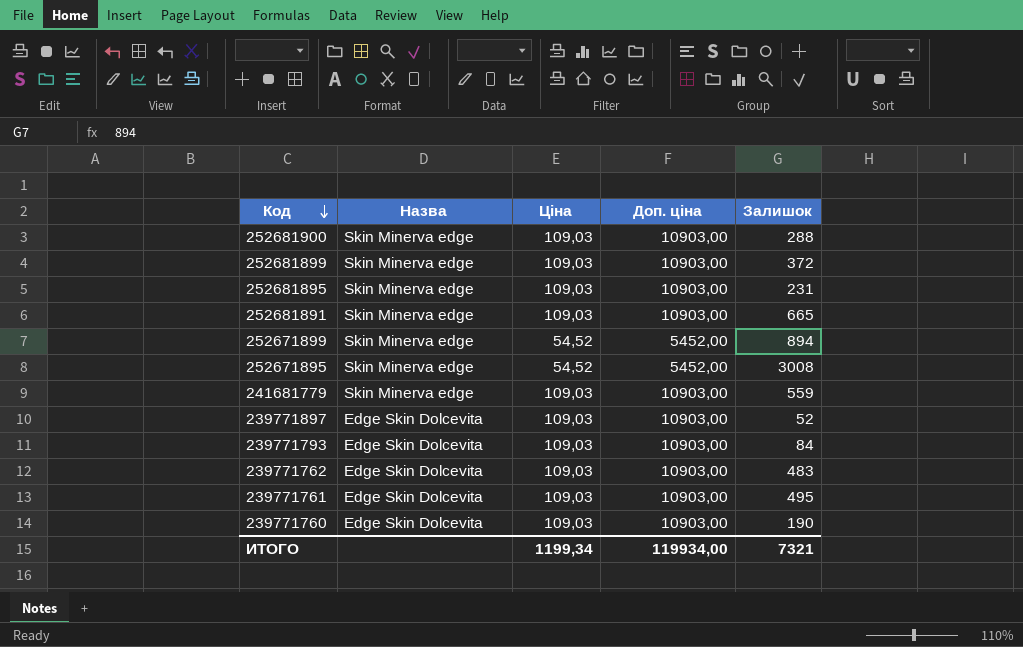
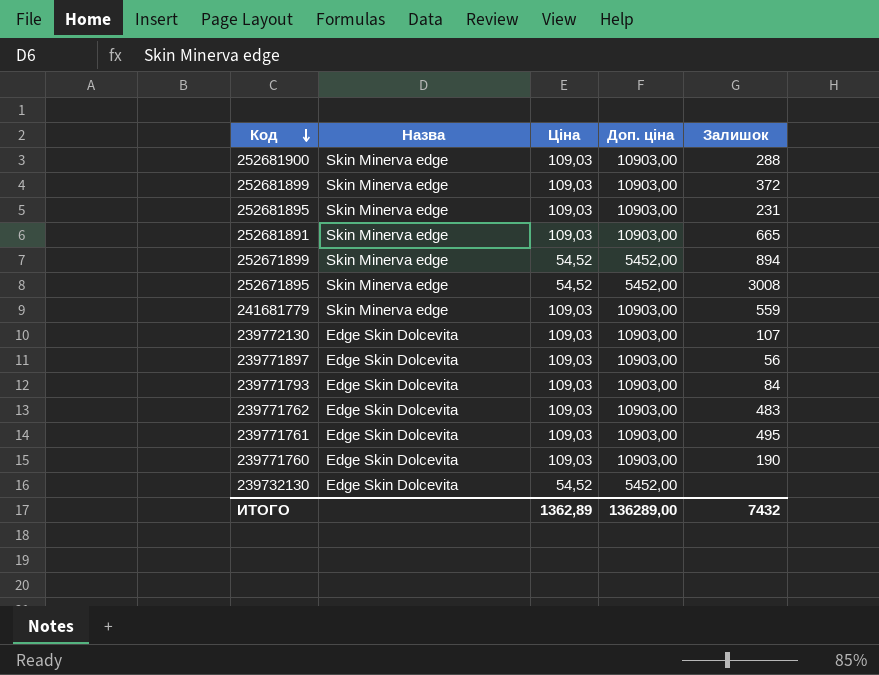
row 239772130: none -> Edge Skin Dolcevita | 109,03 | 10903,00 | 107
239771897 | Залишок: 52 -> 56
row 239732130: none -> Edge Skin Dolcevita | 54,52 | 5452,00 | none
ИТОГО | Ціна: 1199,34 -> 1362,89
ИТОГО | Доп. ціна: 119934,00 -> 136289,00
ИТОГО | Залишок: 7321 -> 7432

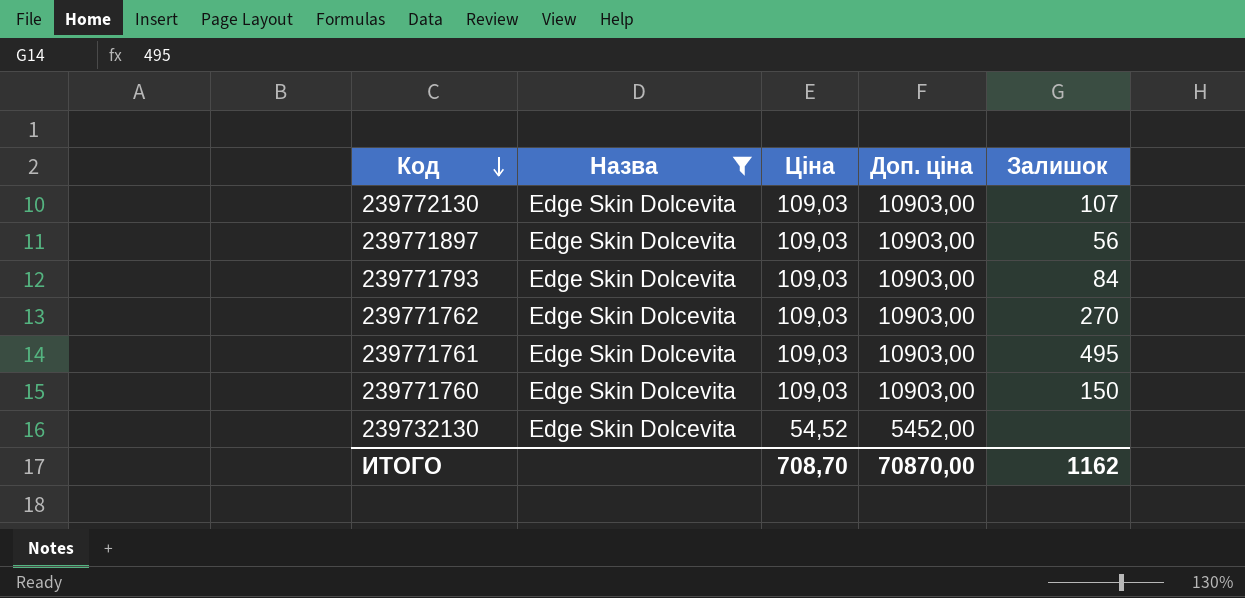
filter: none -> Назва = Edge Skin Dolcevita
239771762 | Залишок: 483 -> 270
239771760 | Залишок: 190 -> 150
ИТОГО | Ціна: 1362,89 -> 708,70
ИТОГО | Доп. ціна: 136289,00 -> 70870,00
ИТОГО | Залишок: 7432 -> 1162

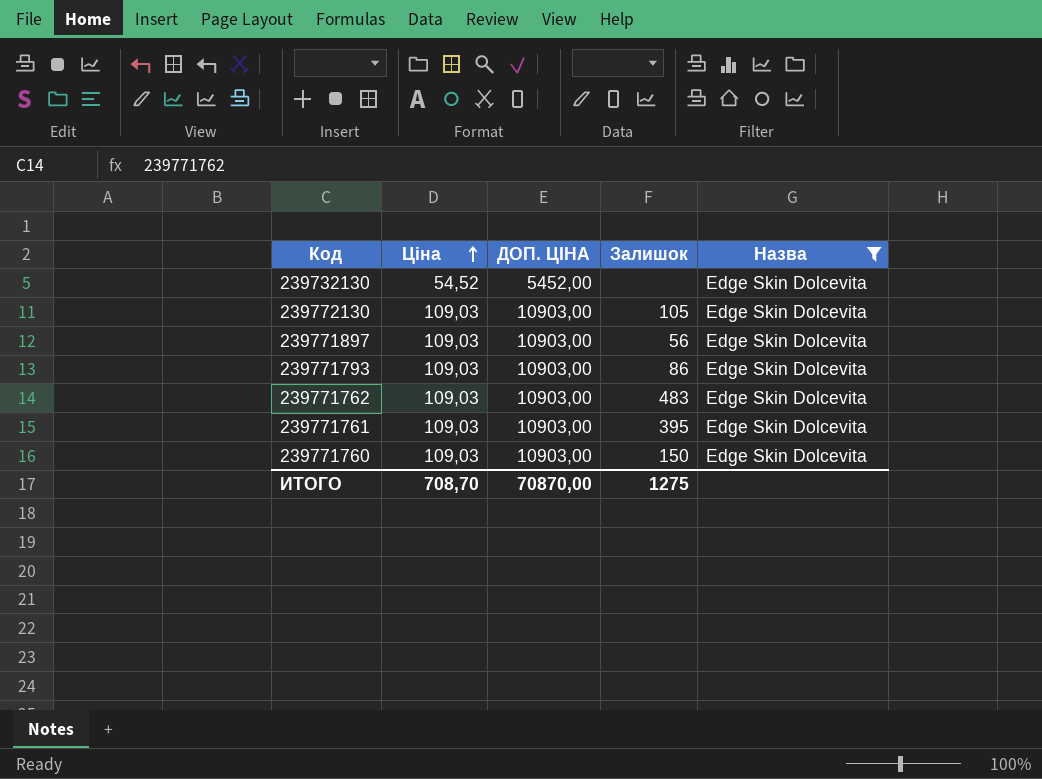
row order: Код descending -> Ціна ascending
column name: Доп. ціна -> ДОП. ЦІНА
column Назва | position: 2 -> 5
239772130 | Залишок: 107 -> 105
239771793 | Залишок: 84 -> 86
239771762 | Залишок: 270 -> 483
239771761 | Залишок: 495 -> 395
ИТОГО | Залишок: 1162 -> 1275

